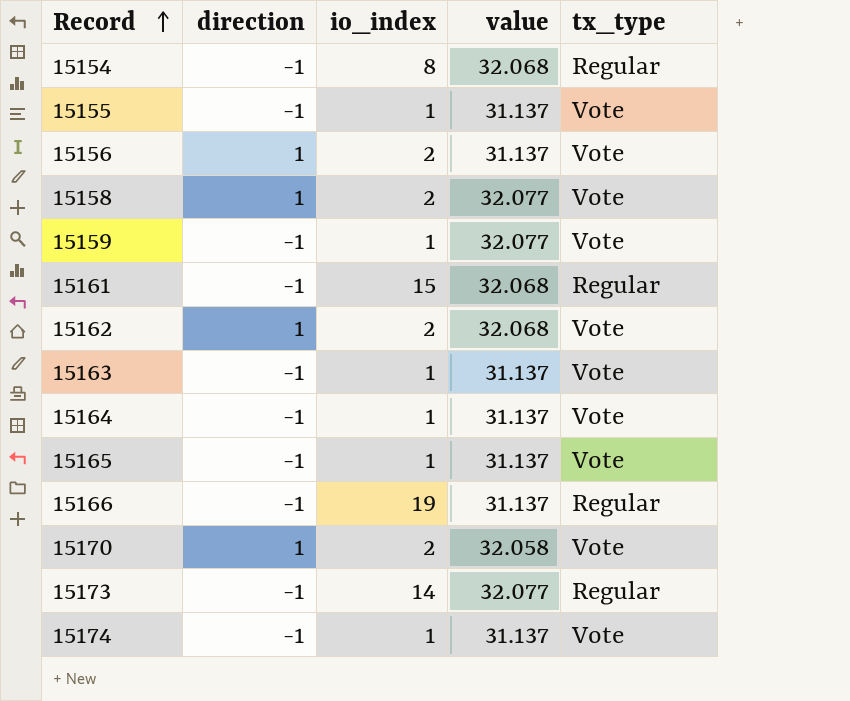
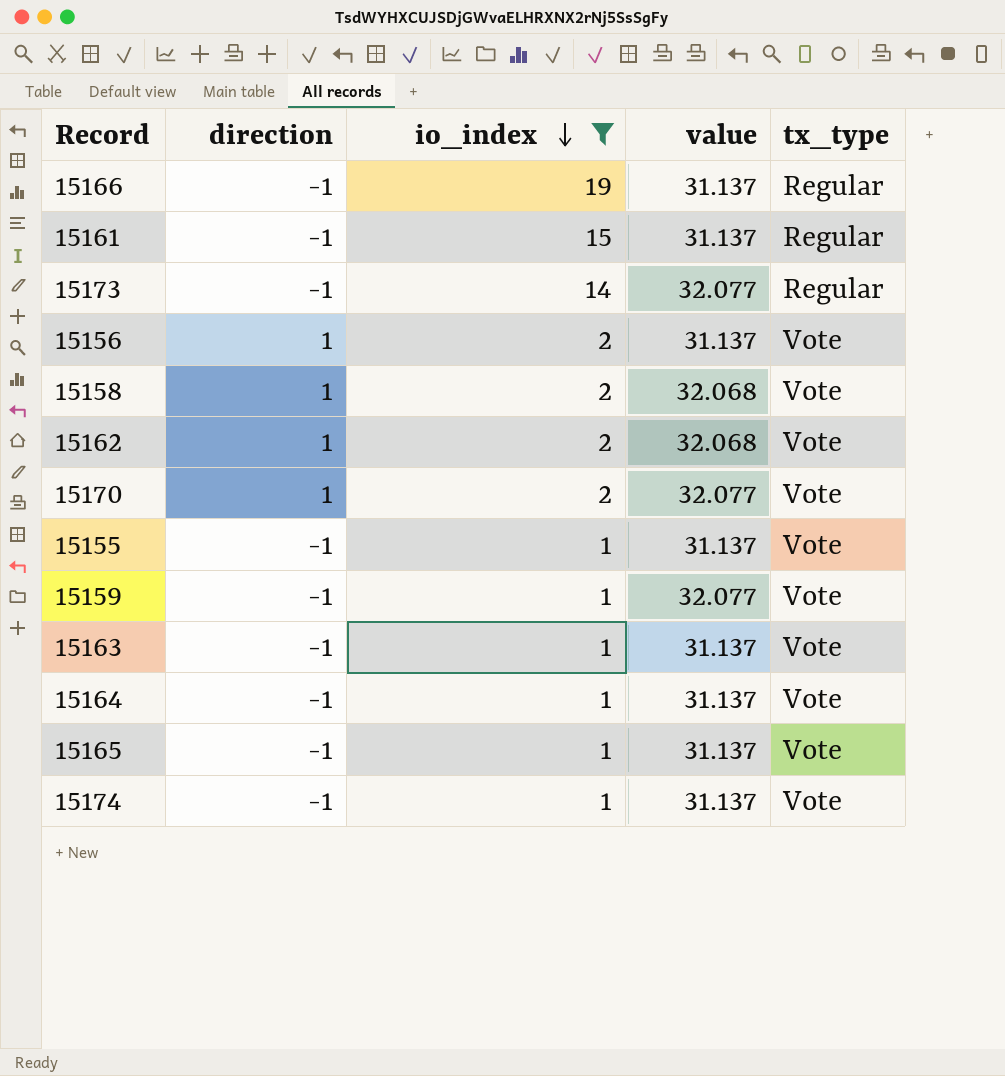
filter: none -> io_index != 8
row order: Record ascending -> io_index descending
15161 | value: 32.068 -> 31.137
15158 | value: 32.077 -> 32.068
15170 | value: 32.058 -> 32.077

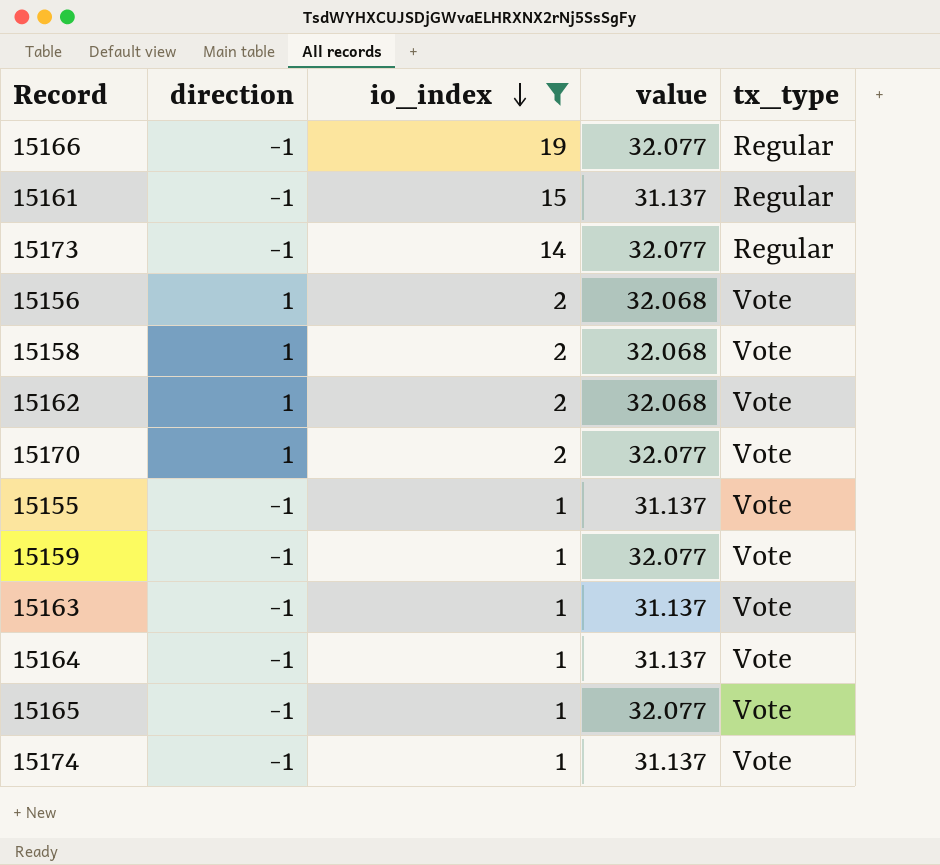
15166 | value: 31.137 -> 32.077
15156 | value: 31.137 -> 32.068
15165 | value: 31.137 -> 32.077

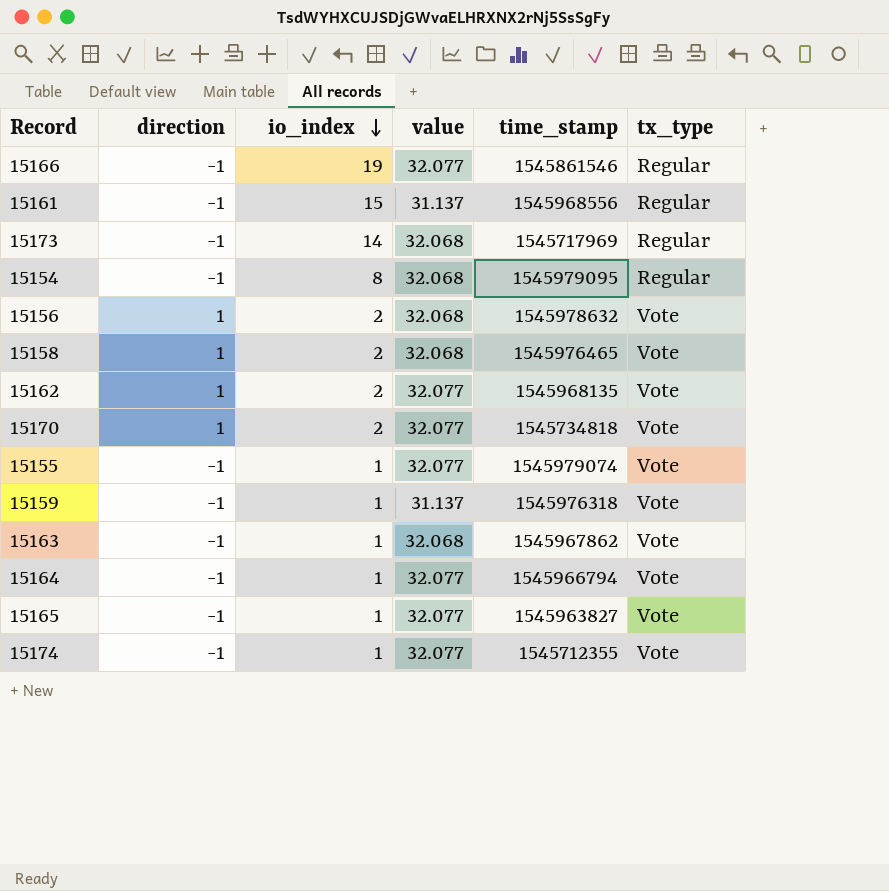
filter: io_index != 8 -> none
column time_stamp | position: none -> 5
15173 | value: 32.077 -> 32.068
15162 | value: 32.068 -> 32.077
15155 | value: 31.137 -> 32.077
15159 | value: 32.077 -> 31.137
15163 | value: 31.137 -> 32.068
15164 | value: 31.137 -> 32.077
15174 | value: 31.137 -> 32.077

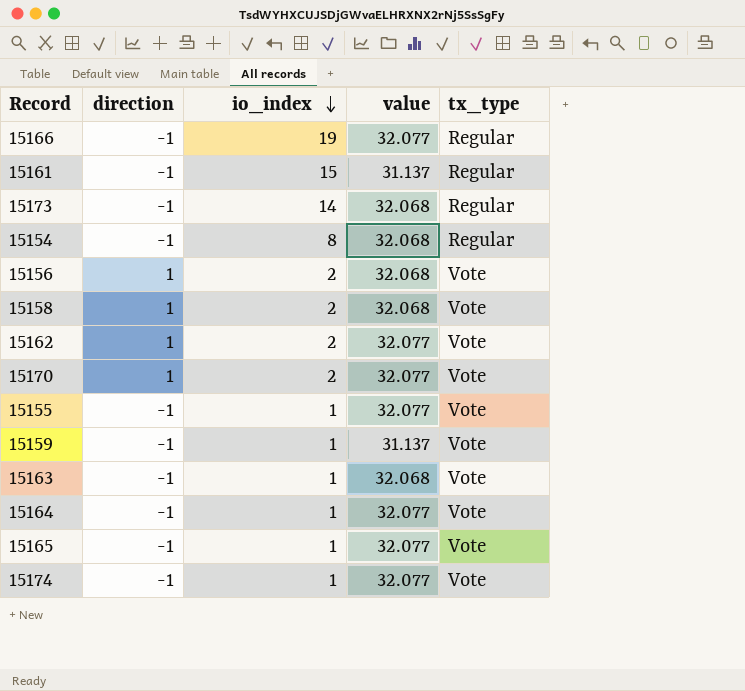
column time_stamp | position: 5 -> none

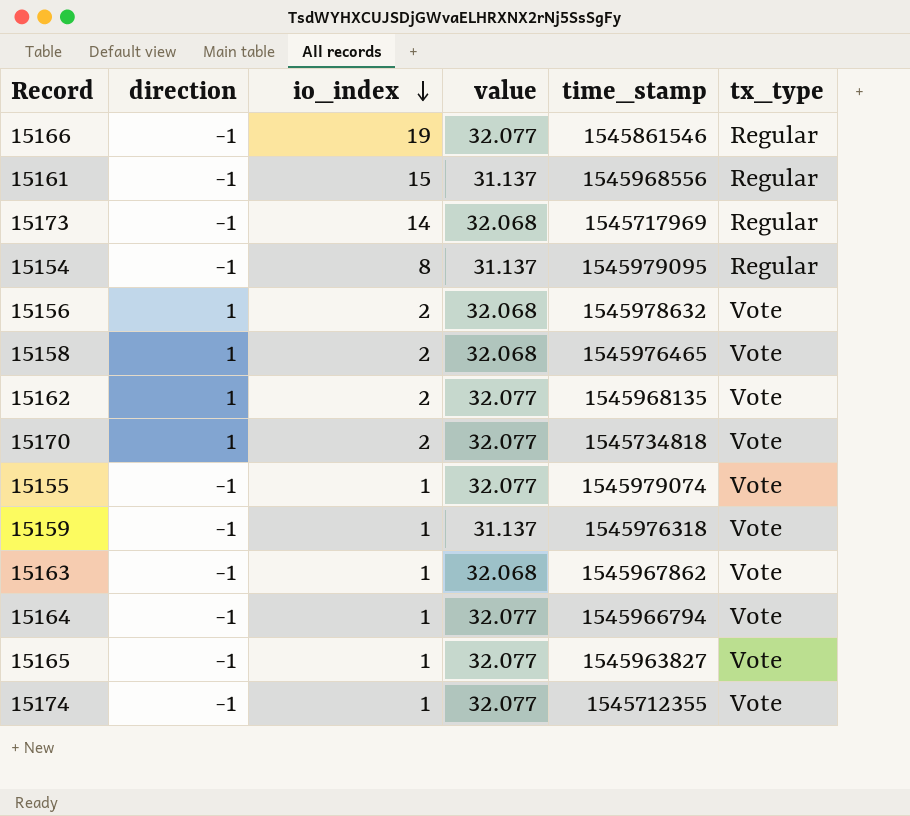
column time_stamp | position: none -> 5
15154 | value: 32.068 -> 31.137

